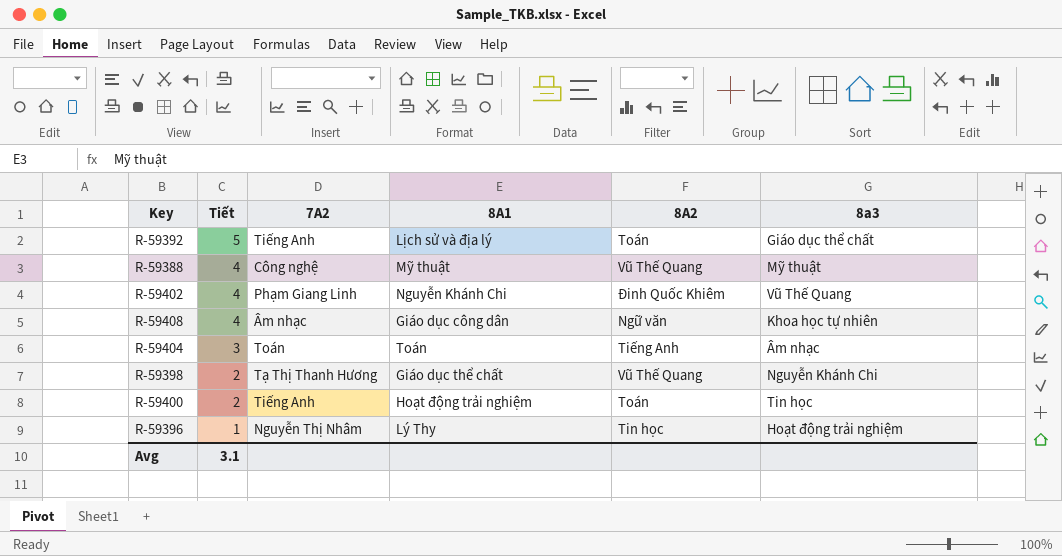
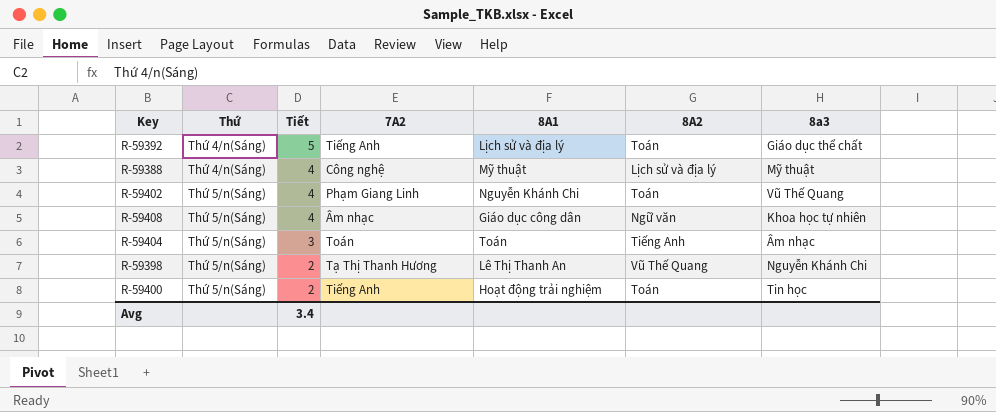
column Thứ | position: none -> 2
row R-59396: 1 | Nguyễn Thị Nhâm | Lý Thy | Tin học | Hoạt động trải nghiệm -> none
R-59388 | 8A2: Vũ Thế Quang -> Lịch sử và địa lý
R-59402 | 8A2: Đinh Quốc Khiêm -> Toán
R-59398 | 8A1: Giáo dục thể chất -> Lê Thị Thanh An
Avg | Tiết: 3.1 -> 3.4

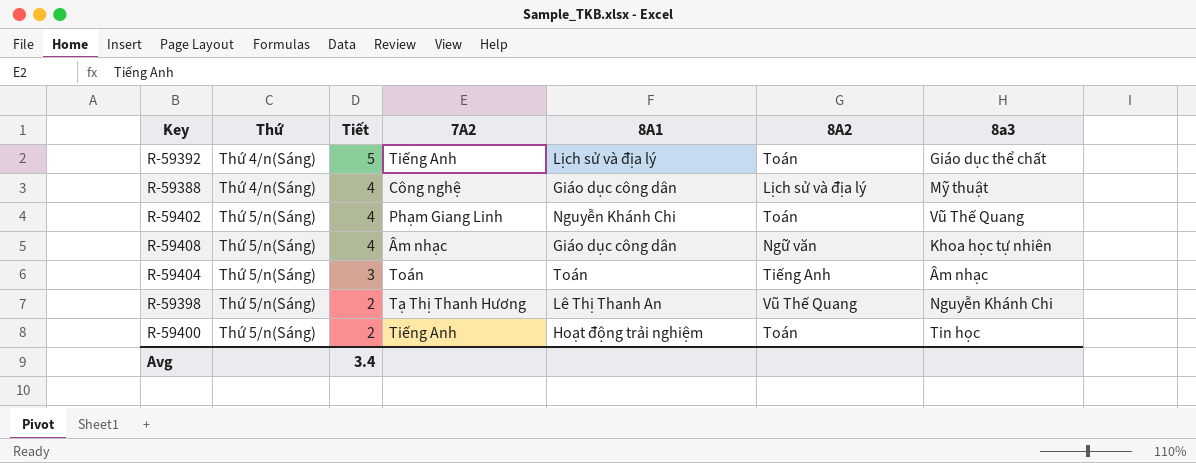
R-59388 | 8A1: Mỹ thuật -> Giáo dục công dân

